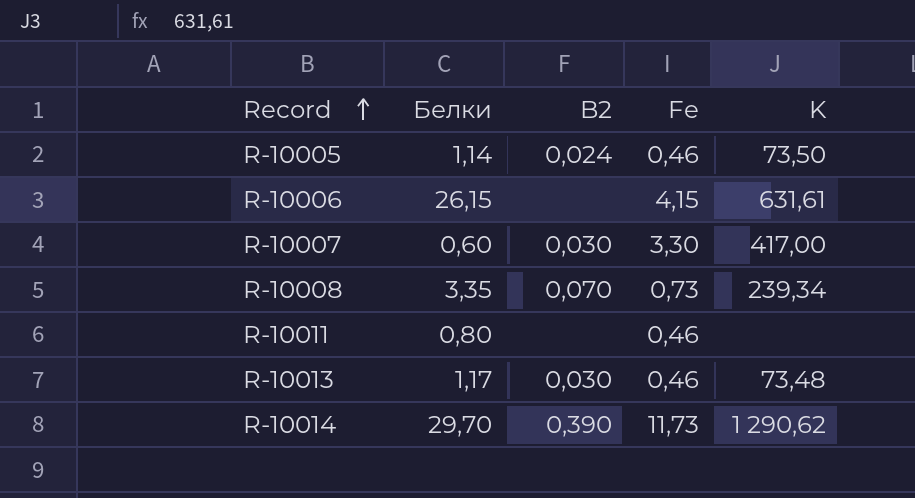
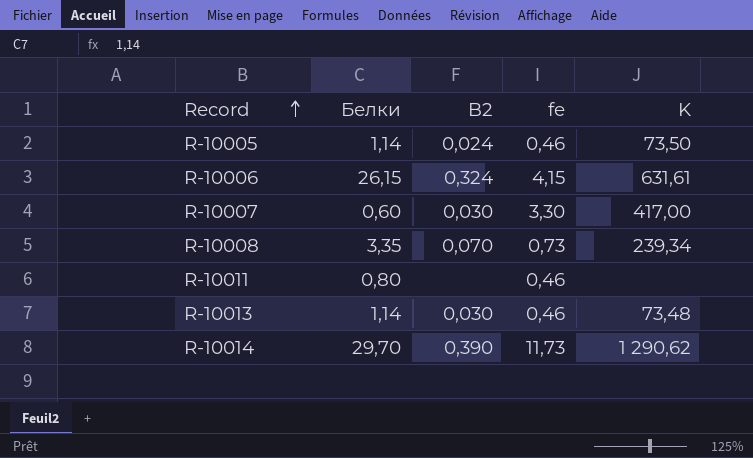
column name: Fe -> fe
R-10006 | B2: none -> 0,324
R-10013 | Белки: 1,17 -> 1,14

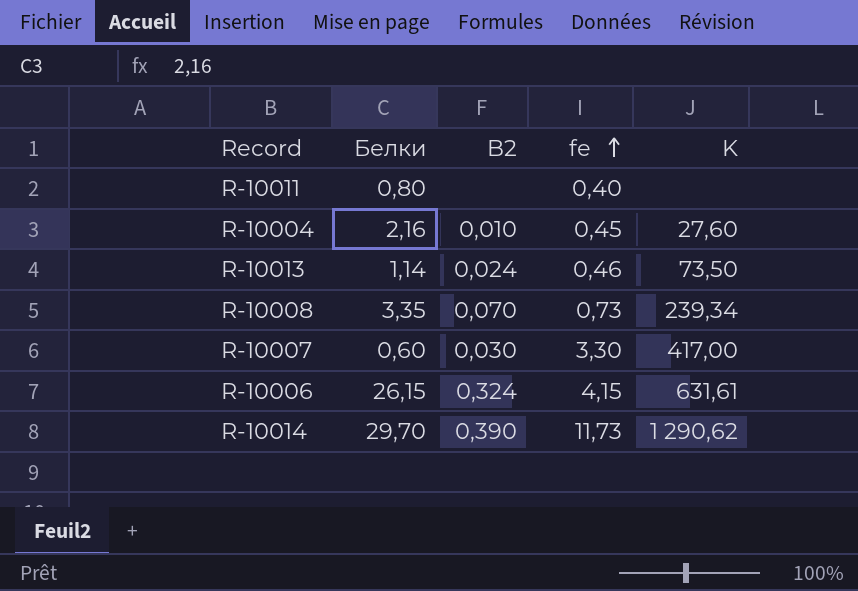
row order: Record ascending -> fe ascending
row R-10005: 1,14 | 0,024 | 0,46 | 73,50 -> none
R-10011 | fe: 0,46 -> 0,40
row R-10004: none -> 2,16 | 0,010 | 0,45 | 27,60
R-10013 | B2: 0,030 -> 0,024
R-10013 | K: 73,48 -> 73,50

